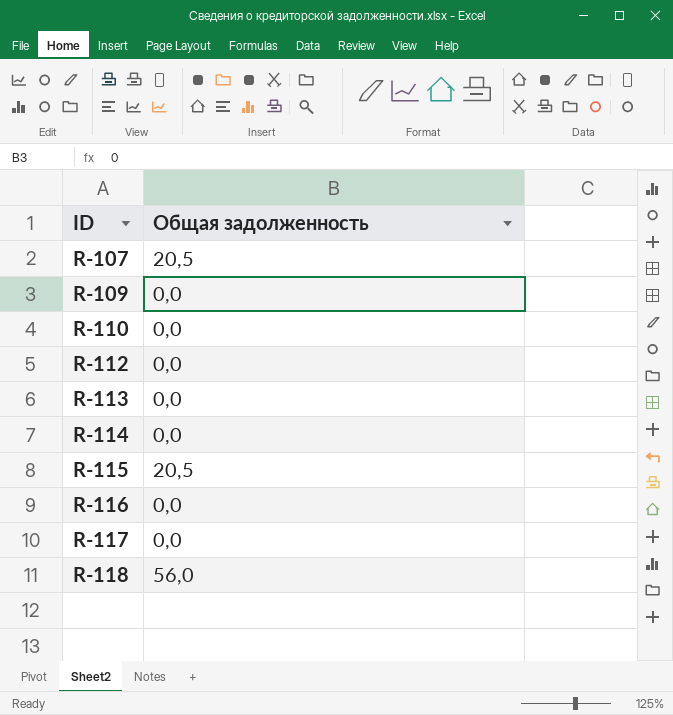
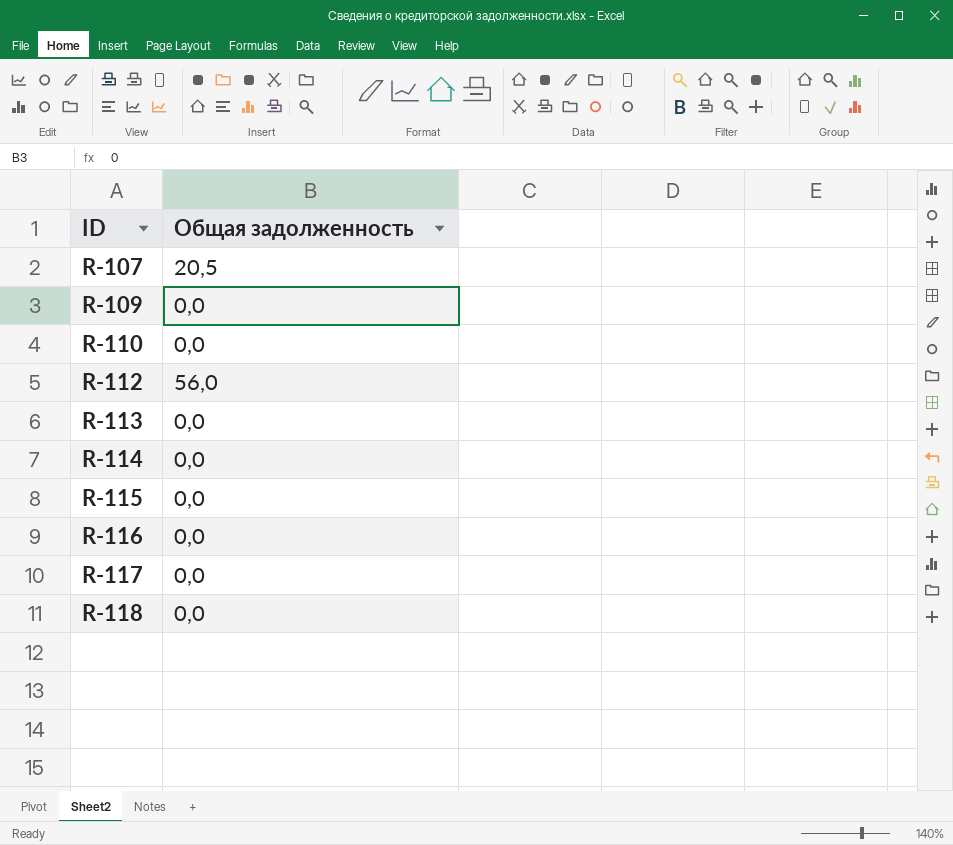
R-112 | Общая задолженность: 0,0 -> 56,0
R-115 | Общая задолженность: 20,5 -> 0,0
R-118 | Общая задолженность: 56,0 -> 0,0

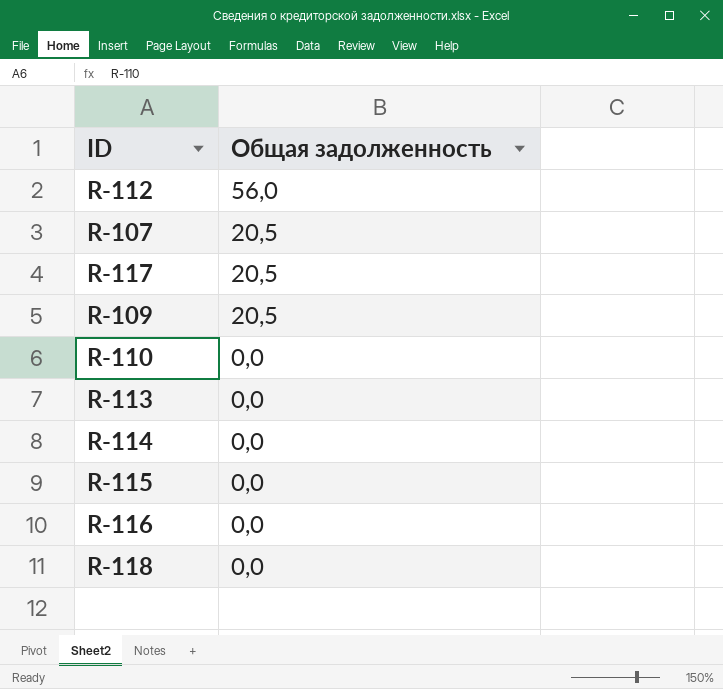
row order: ID ascending -> Общая задолженность descending
R-117 | Общая задолженность: 0,0 -> 20,5
R-109 | Общая задолженность: 0,0 -> 20,5

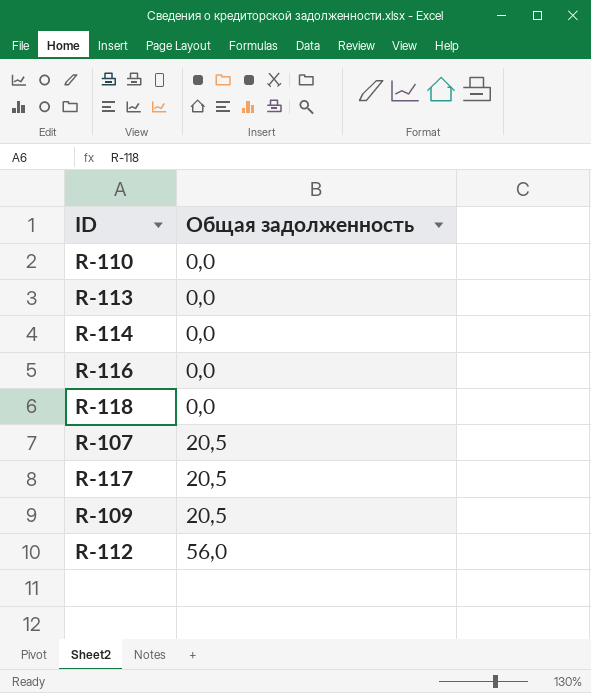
row order: Общая задолженность descending -> Общая задолженность ascending
row R-115: 0,0 -> none

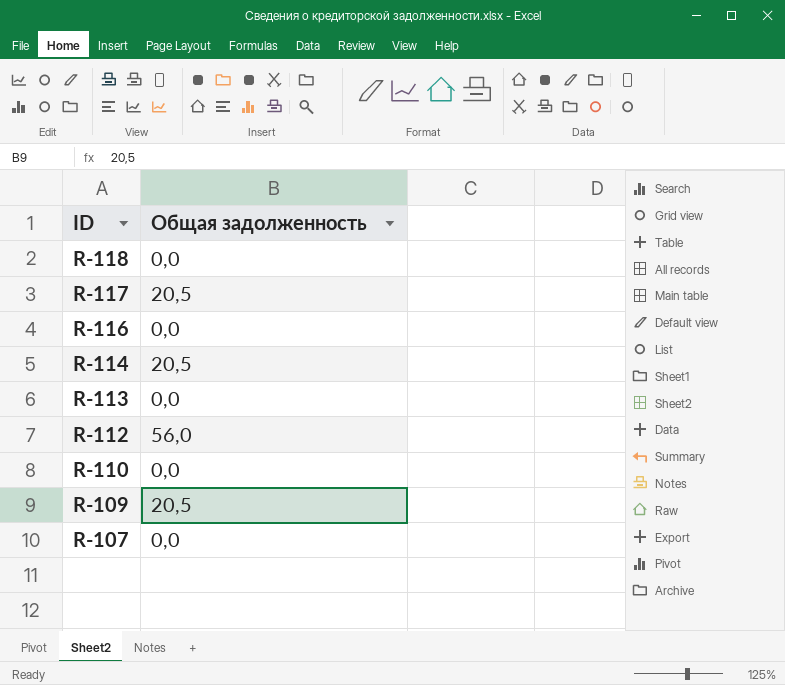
row order: Общая задолженность ascending -> ID descending
R-114 | Общая задолженность: 0,0 -> 20,5
R-107 | Общая задолженность: 20,5 -> 0,0

